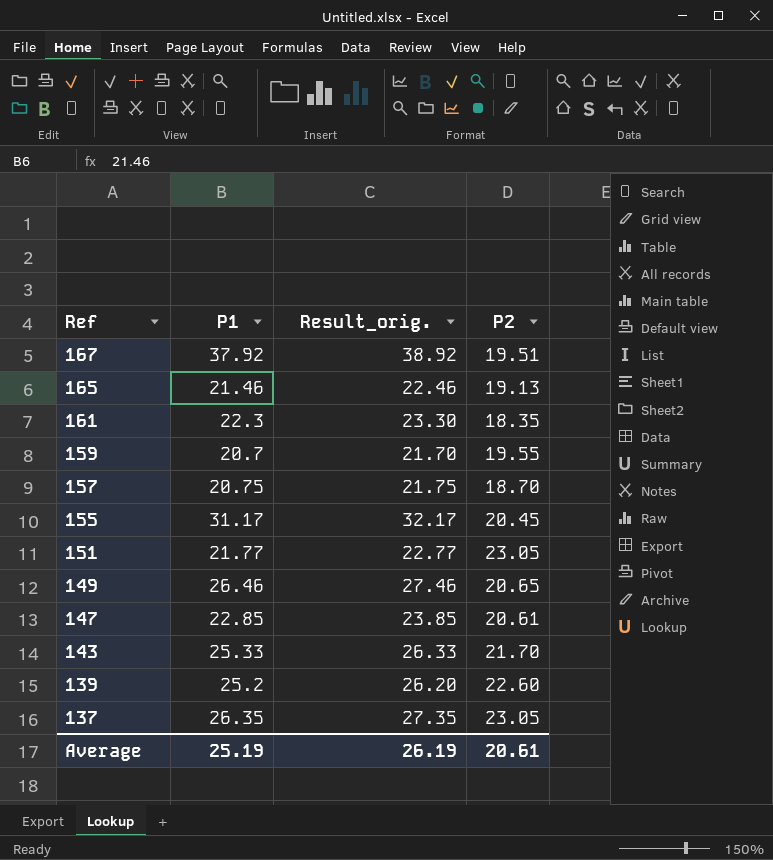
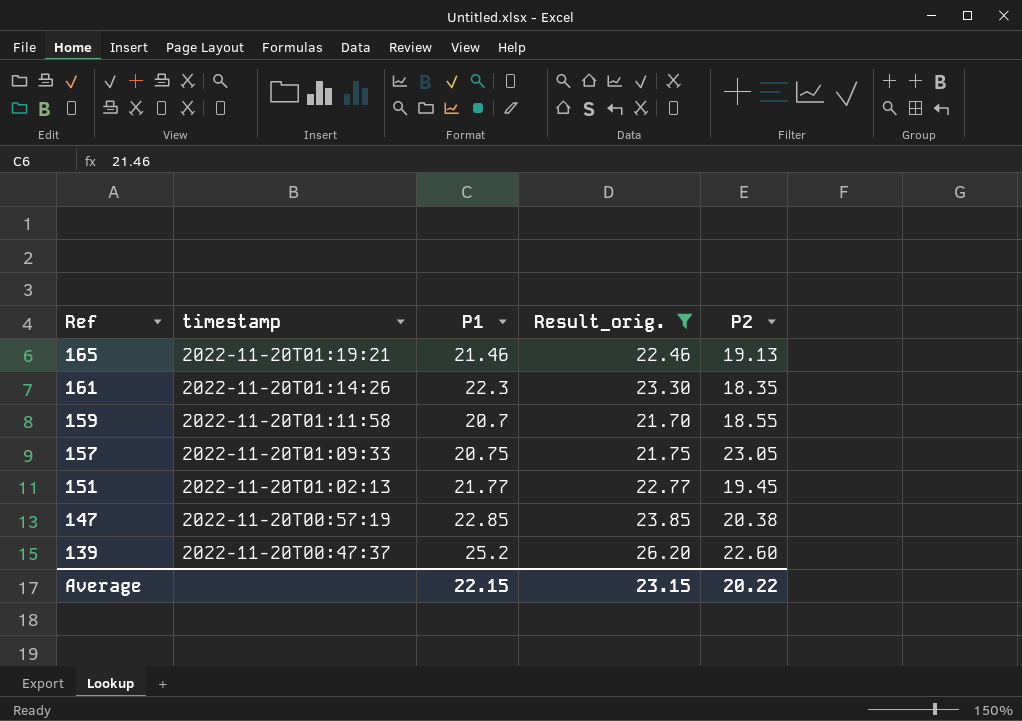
filter: none -> Result_orig. <= 26.20
column timestamp | position: none -> 2
159 | P2: 19.55 -> 18.55
157 | P2: 18.70 -> 23.05
151 | P2: 23.05 -> 19.45
147 | P2: 20.61 -> 20.38
Average | P1: 25.19 -> 22.15
Average | Result_orig.: 26.19 -> 23.15
Average | P2: 20.61 -> 20.22

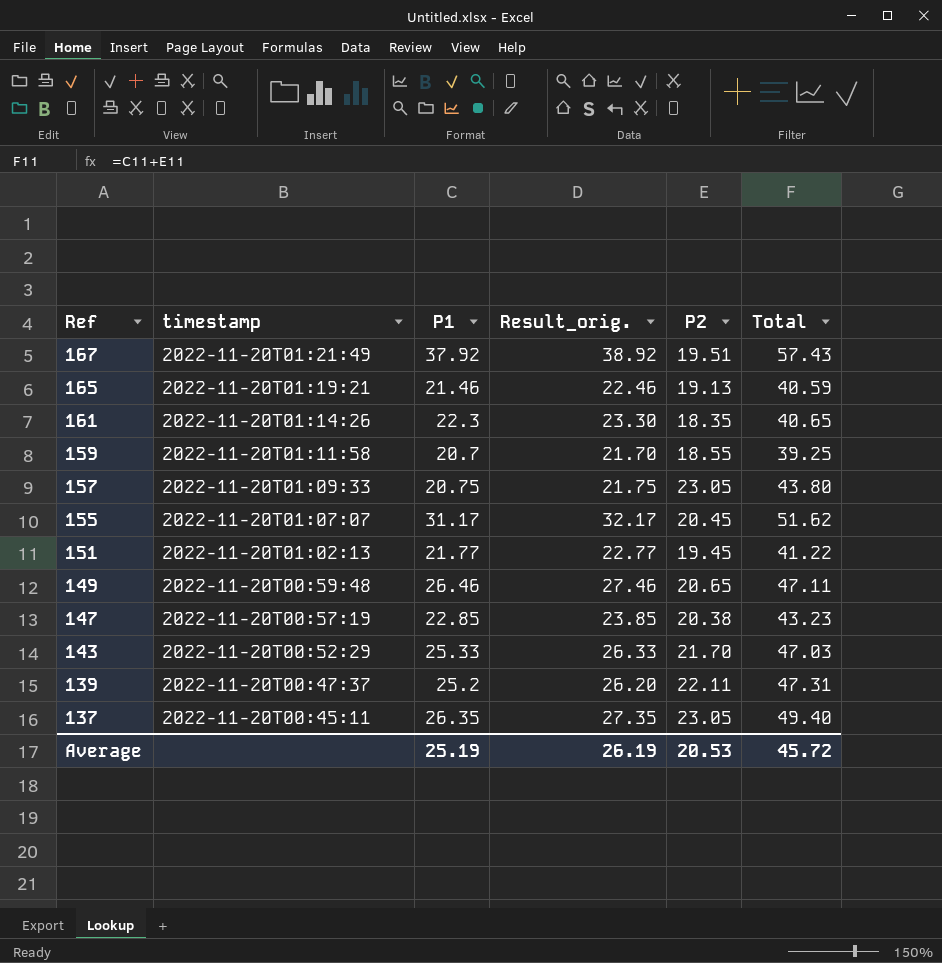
filter: Result_orig. <= 26.20 -> none
column Total | formula: none -> [P1] + [P2]
139 | P2: 22.60 -> 22.11
Average | P1: 22.15 -> 25.19
Average | Result_orig.: 23.15 -> 26.19
Average | P2: 20.22 -> 20.53

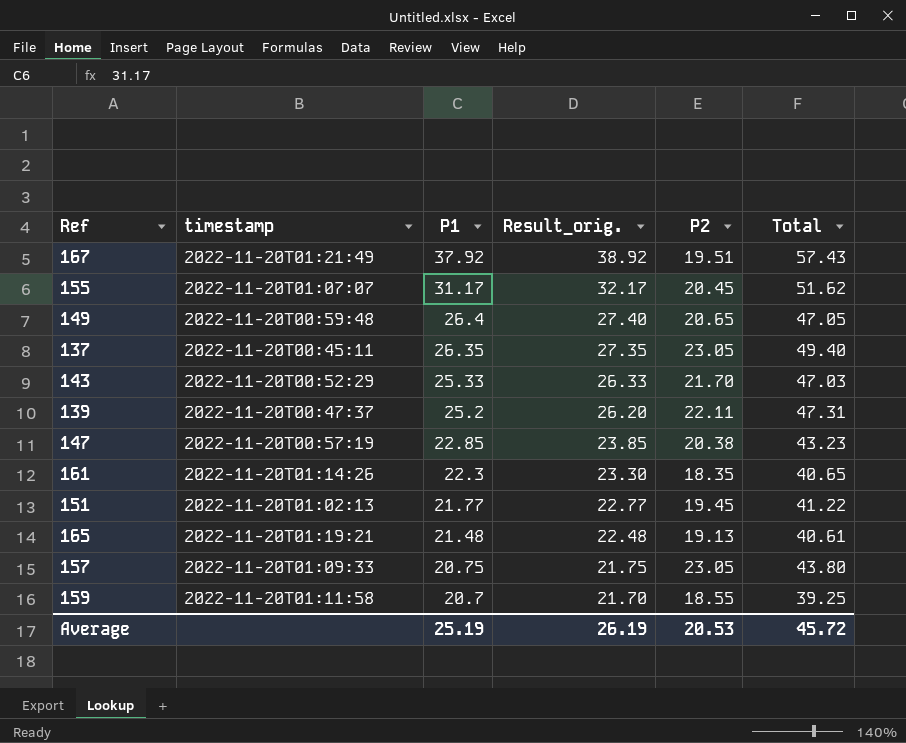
row order: Ref descending -> P1 descending
149 | P1: 26.46 -> 26.4
149 | Result_orig.: 27.46 -> 27.40
149 | Total: 47.11 -> 47.05
165 | P1: 21.46 -> 21.48
165 | Result_orig.: 22.46 -> 22.48
165 | Total: 40.59 -> 40.61

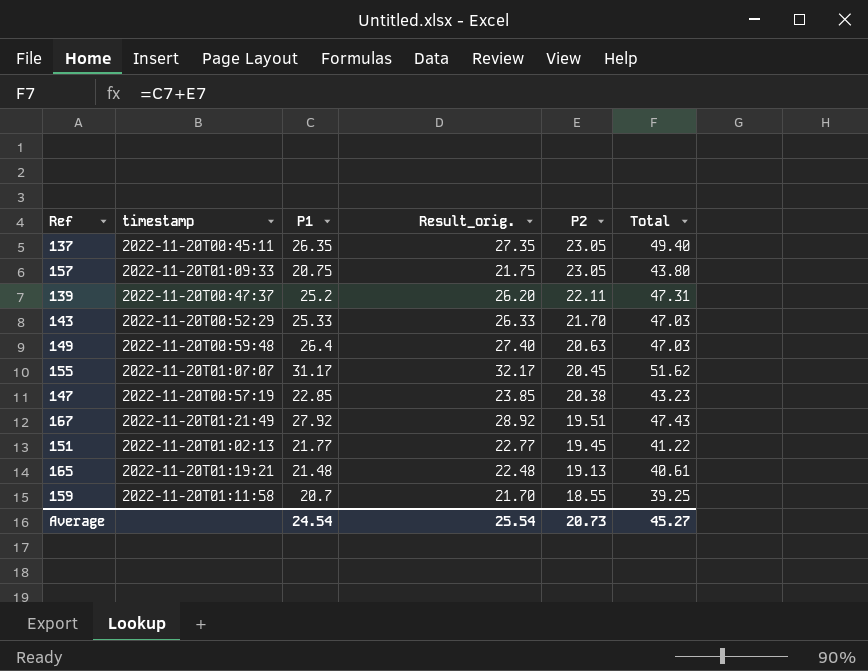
row order: P1 descending -> P2 descending
row 161: 2022-11-20T01:14:26 | 22.3 | 23.30 | 18.35 | 40.65 -> none
149 | P2: 20.65 -> 20.63
149 | Total: 47.05 -> 47.03
167 | P1: 37.92 -> 27.92
167 | Result_orig.: 38.92 -> 28.92
167 | Total: 57.43 -> 47.43
Average | P1: 25.19 -> 24.54
Average | Result_orig.: 26.19 -> 25.54
Average | P2: 20.53 -> 20.73
Average | Total: 45.72 -> 45.27

